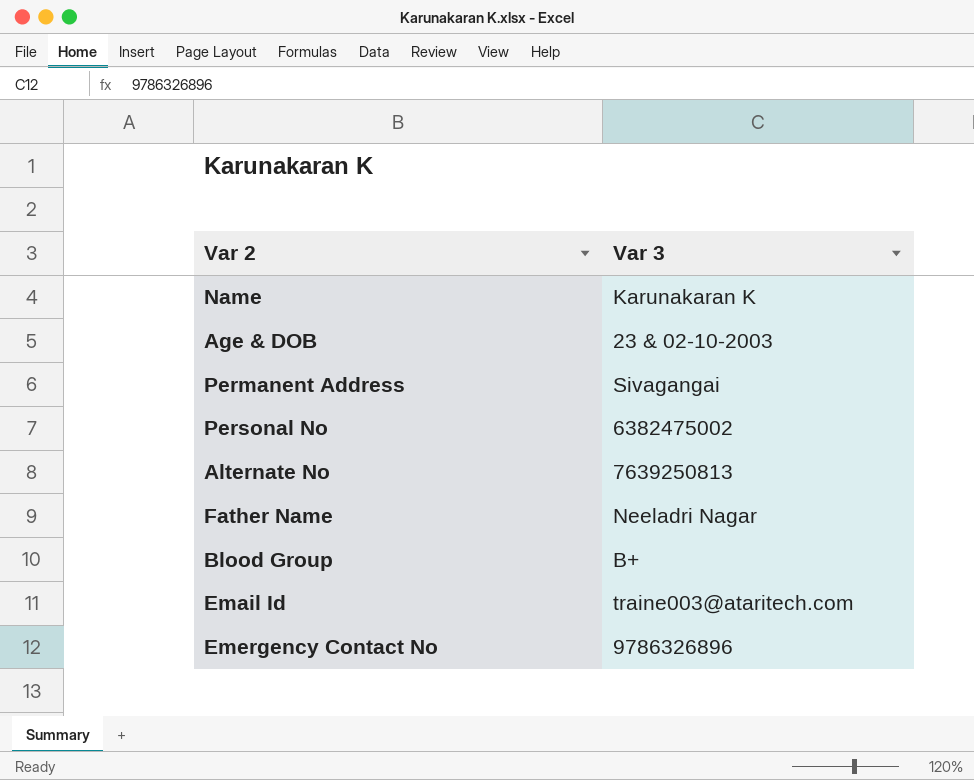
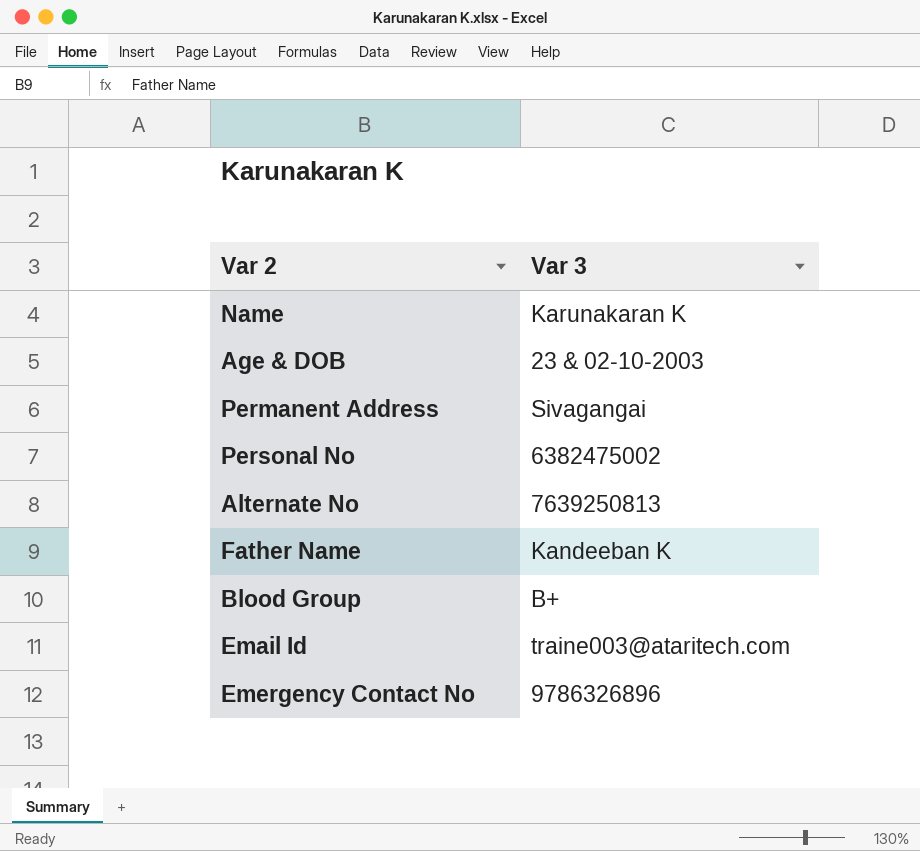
Father Name | Var 3: Neeladri Nagar -> Kandeeban K

